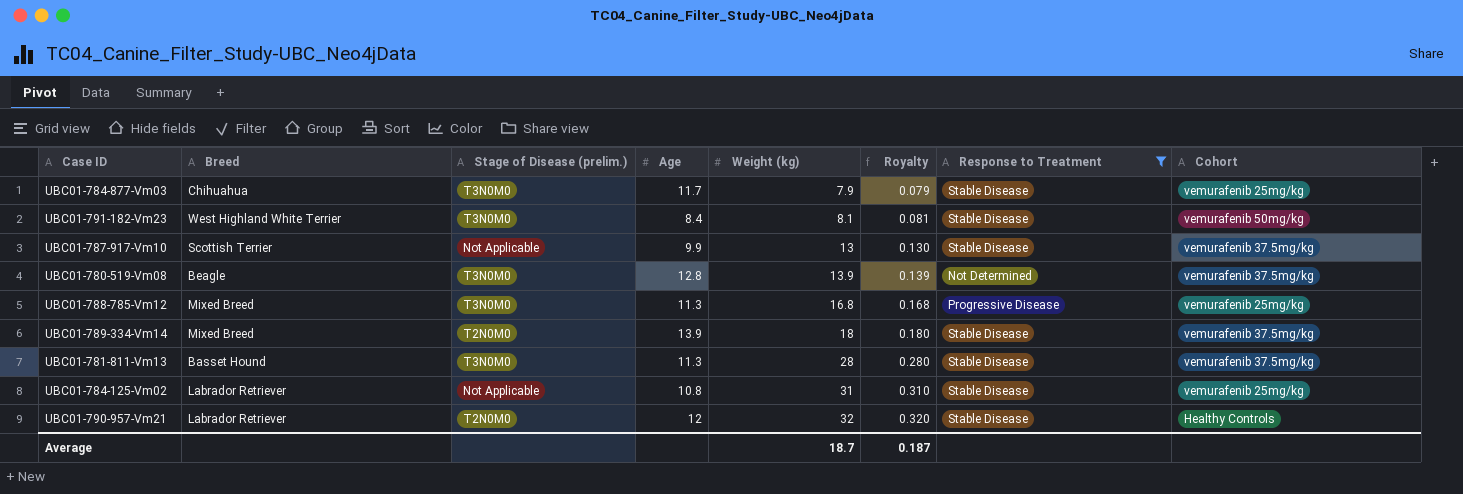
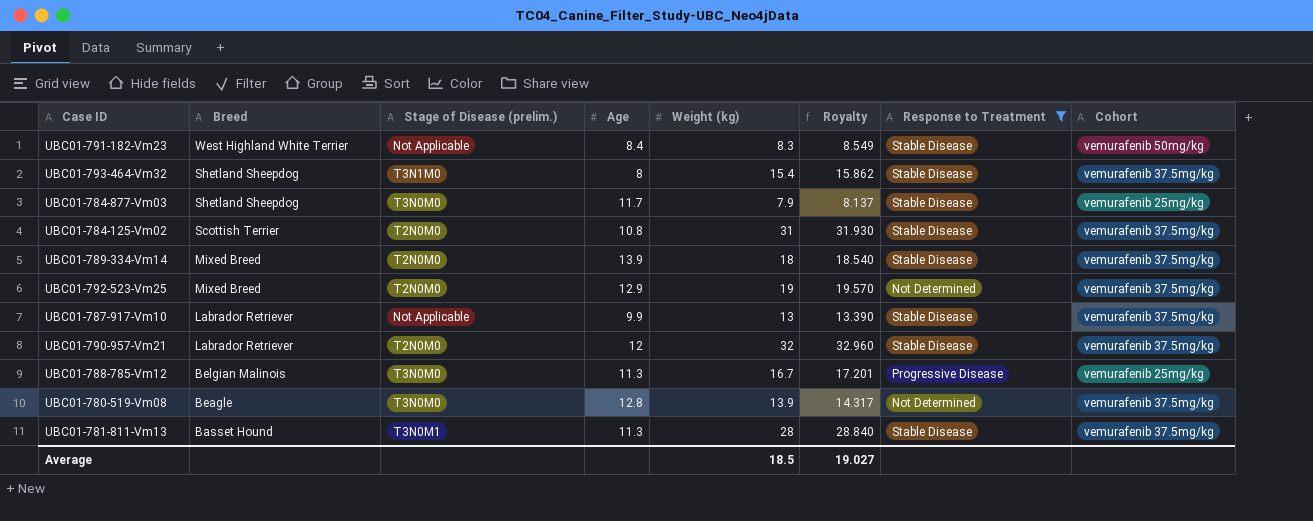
row order: Weight (kg) ascending -> Breed descending
column Royalty | formula: [Weight (kg)] * 0.01 -> [Weight (kg)] * 1.03
UBC01-791-182-Vm23 | Stage of Disease (prelim.): T3N0M0 -> Not Applicable
UBC01-791-182-Vm23 | Weight (kg): 8.1 -> 8.3
row UBC01-793-464-Vm32: none -> Shetland Sheepdog | T3N1M0 | 8 | 15.4 | 15.862 | Stable Disease | vemurafenib 37.5mg/kg
UBC01-784-877-Vm03 | Breed: Chihuahua -> Shetland Sheepdog
UBC01-784-125-Vm02 | Breed: Labrador Retriever -> Scottish Terrier
UBC01-784-125-Vm02 | Stage of Disease (prelim.): Not Applicable -> T2N0M0
UBC01-784-125-Vm02 | Cohort: vemurafenib 25mg/kg -> vemurafenib 37.5mg/kg
row UBC01-792-523-Vm25: none -> Mixed Breed | T2N0M0 | 12.9 | 19 | 19.570 | Not Determined | vemurafenib 37.5mg/kg
UBC01-787-917-Vm10 | Breed: Scottish Terrier -> Labrador Retriever
UBC01-790-957-Vm21 | Cohort: Healthy Controls -> vemurafenib 37.5mg/kg
UBC01-788-785-Vm12 | Breed: Mixed Breed -> Belgian Malinois
UBC01-788-785-Vm12 | Weight (kg): 16.8 -> 16.7
UBC01-781-811-Vm13 | Stage of Disease (prelim.): T3N0M0 -> T3N0M1
Average | Weight (kg): 18.7 -> 18.5
Average | Royalty: 0.187 -> 19.027

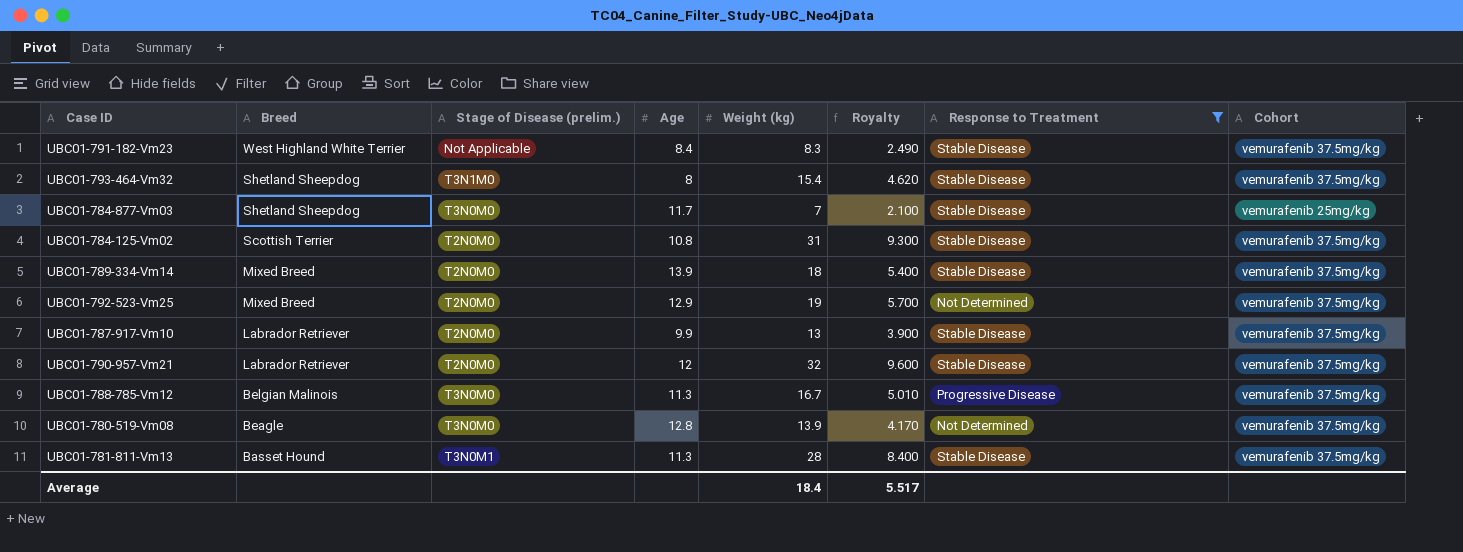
column Royalty | formula: [Weight (kg)] * 1.03 -> [Weight (kg)] * 0.3
UBC01-791-182-Vm23 | Cohort: vemurafenib 50mg/kg -> vemurafenib 37.5mg/kg
UBC01-784-877-Vm03 | Weight (kg): 7.9 -> 7
UBC01-787-917-Vm10 | Stage of Disease (prelim.): Not Applicable -> T2N0M0
UBC01-788-785-Vm12 | Cohort: vemurafenib 25mg/kg -> vemurafenib 37.5mg/kg
Average | Weight (kg): 18.5 -> 18.4
Average | Royalty: 19.027 -> 5.517

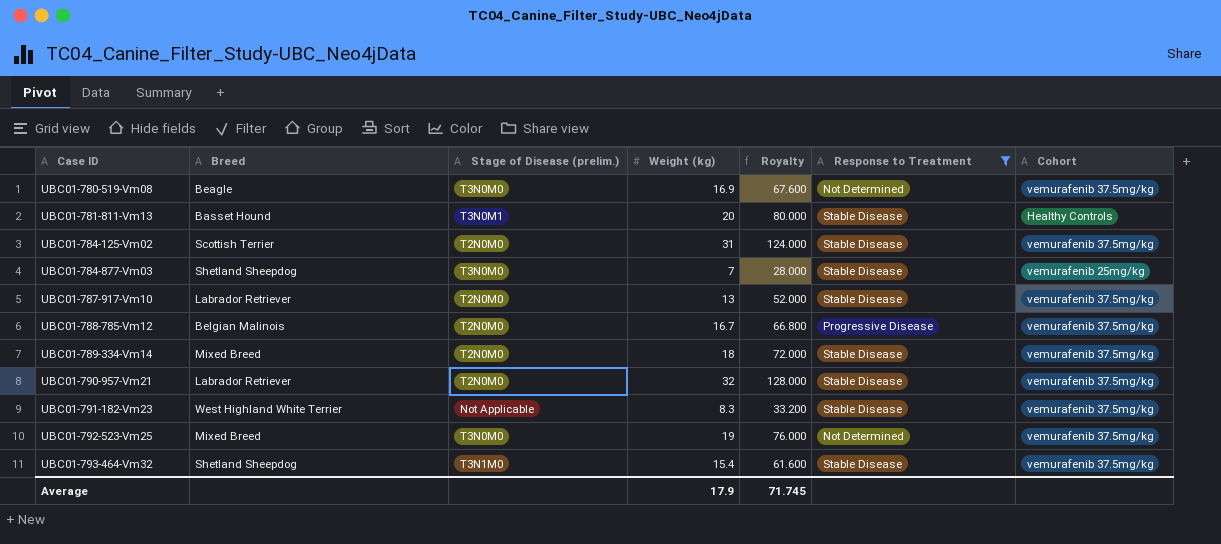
row order: Breed descending -> Case ID ascending
column Age | position: 4 -> none
column Royalty | formula: [Weight (kg)] * 0.3 -> [Weight (kg)] * 4
UBC01-780-519-Vm08 | Weight (kg): 13.9 -> 16.9
UBC01-781-811-Vm13 | Weight (kg): 28 -> 20
UBC01-781-811-Vm13 | Cohort: vemurafenib 37.5mg/kg -> Healthy Controls
UBC01-788-785-Vm12 | Stage of Disease (prelim.): T3N0M0 -> T2N0M0
UBC01-792-523-Vm25 | Stage of Disease (prelim.): T2N0M0 -> T3N0M0
Average | Weight (kg): 18.4 -> 17.9
Average | Royalty: 5.517 -> 71.745

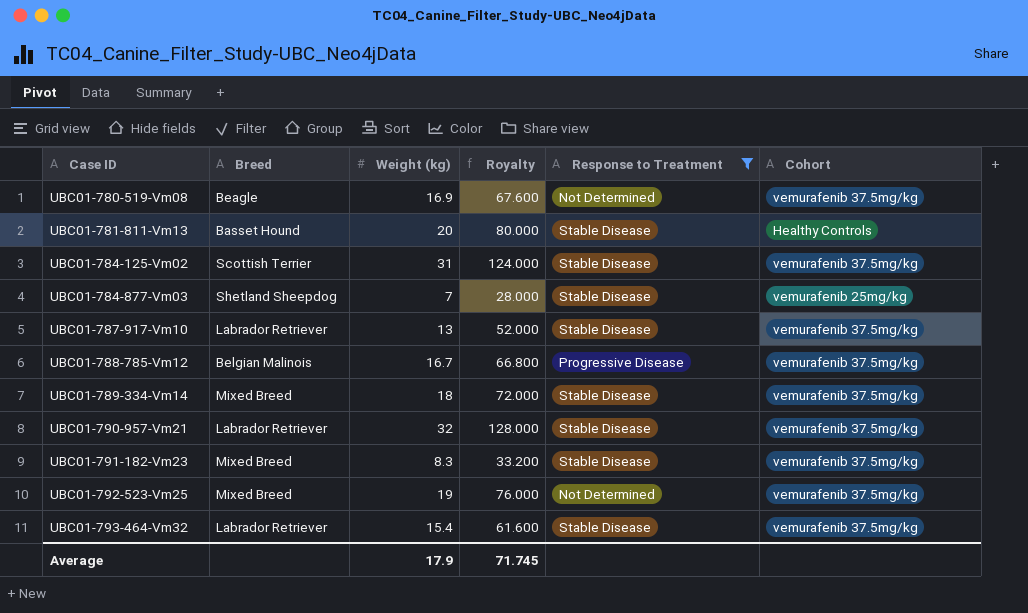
column Stage of Disease (prelim.) | position: 3 -> none
UBC01-791-182-Vm23 | Breed: West Highland White Terrier -> Mixed Breed
UBC01-793-464-Vm32 | Breed: Shetland Sheepdog -> Labrador Retriever

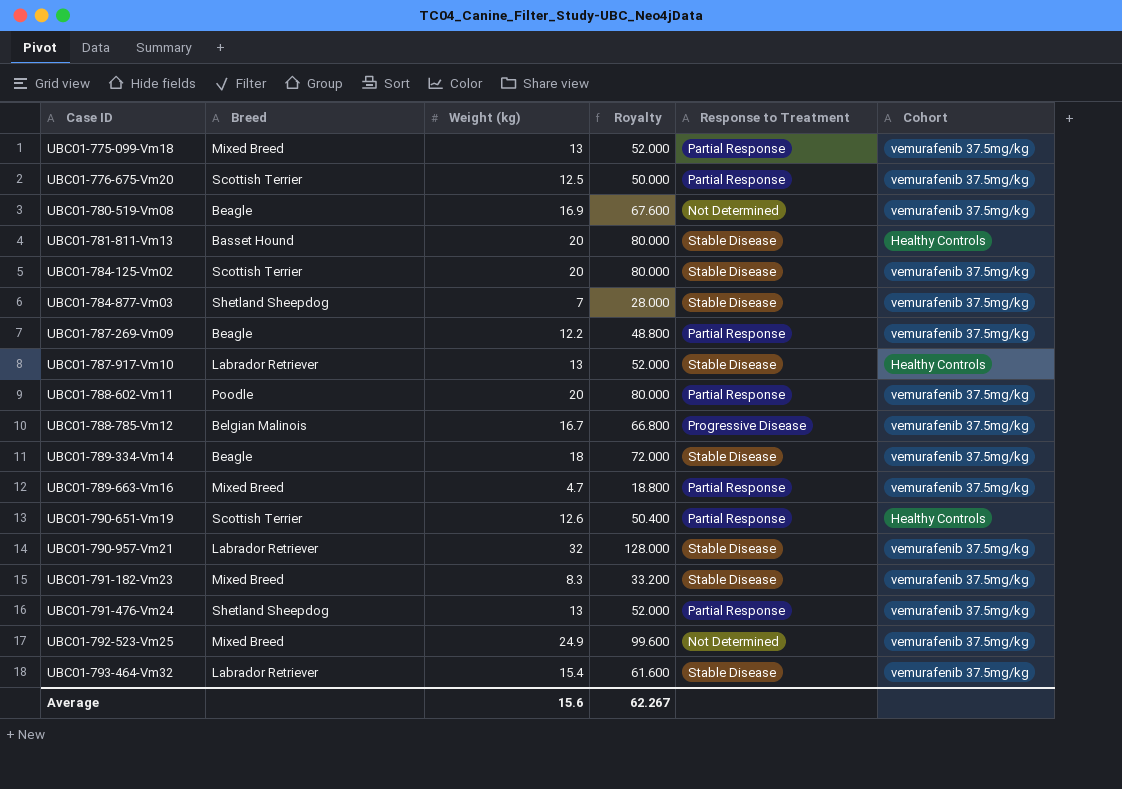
filter: Response to Treatment != Partial Response -> none
UBC01-784-125-Vm02 | Weight (kg): 31 -> 20
UBC01-784-125-Vm02 | Royalty: 124.000 -> 80.000
UBC01-784-877-Vm03 | Cohort: vemurafenib 25mg/kg -> vemurafenib 37.5mg/kg
UBC01-787-917-Vm10 | Cohort: vemurafenib 37.5mg/kg -> Healthy Controls
UBC01-789-334-Vm14 | Breed: Mixed Breed -> Beagle
UBC01-792-523-Vm25 | Weight (kg): 19 -> 24.9
UBC01-792-523-Vm25 | Royalty: 76.000 -> 99.600
Average | Weight (kg): 17.9 -> 15.6
Average | Royalty: 71.745 -> 62.267

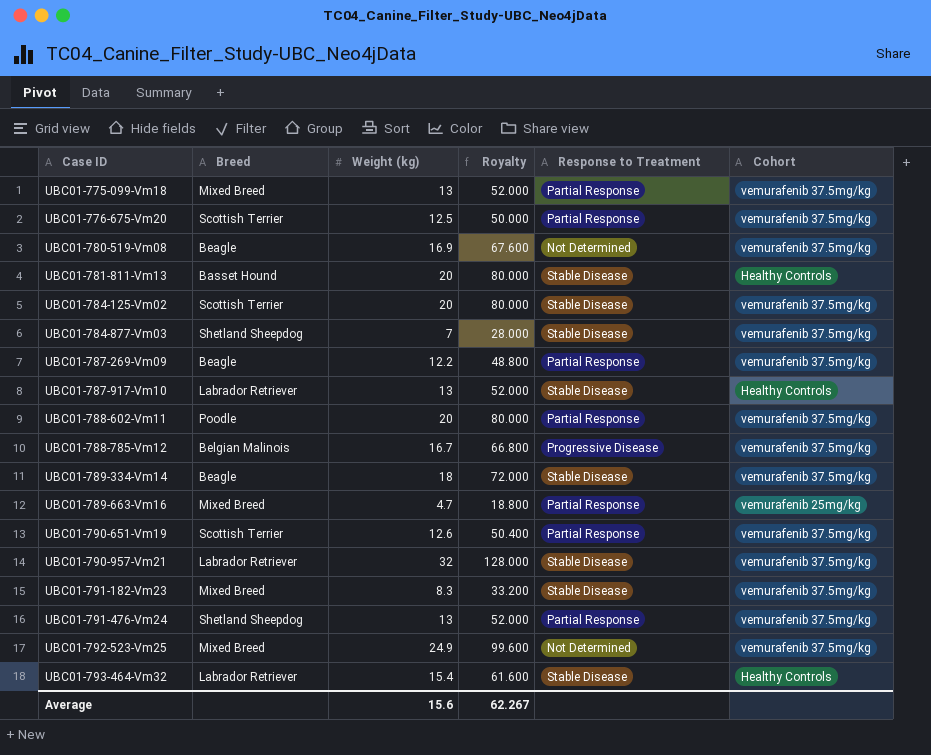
UBC01-789-663-Vm16 | Cohort: vemurafenib 37.5mg/kg -> vemurafenib 25mg/kg
UBC01-790-651-Vm19 | Cohort: Healthy Controls -> vemurafenib 37.5mg/kg
UBC01-793-464-Vm32 | Cohort: vemurafenib 37.5mg/kg -> Healthy Controls

